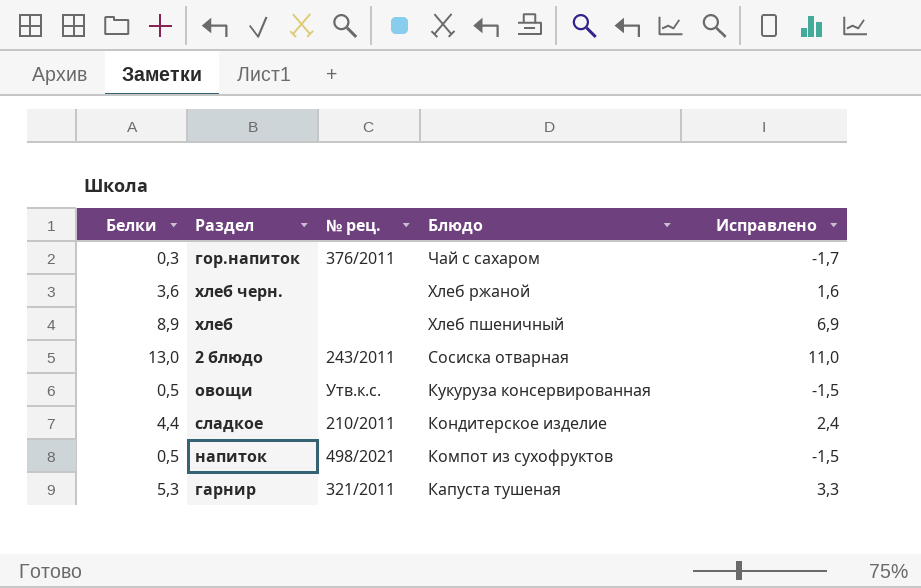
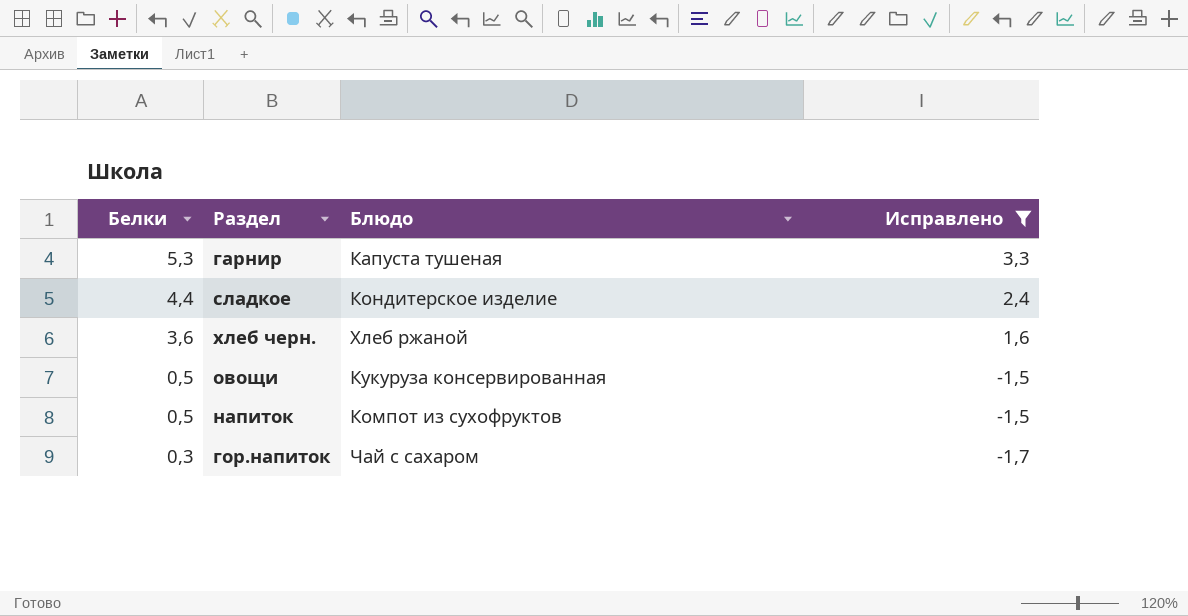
filter: none -> Исправлено <= 3,3
row order: Блюдо descending -> Белки descending
column № рец. | position: 3 -> none

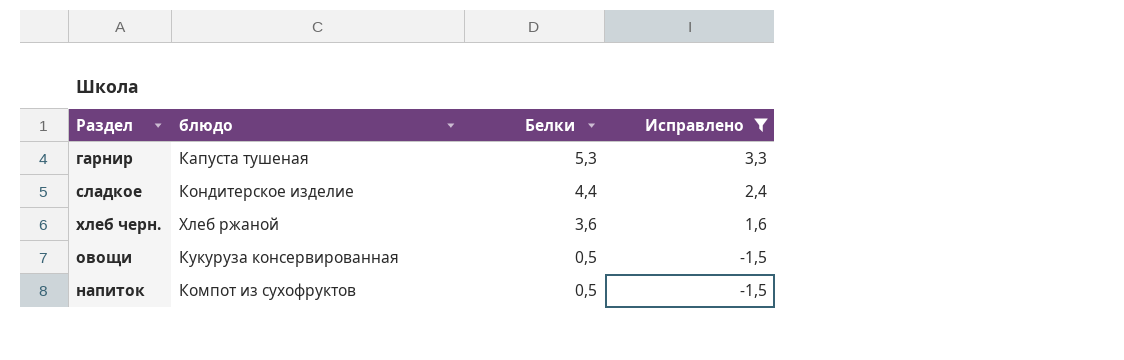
column name: Блюдо -> блюдо
column Белки | position: 1 -> 3
row гор.напиток: 0,3 | Чай с сахаром | -1,7 -> none

